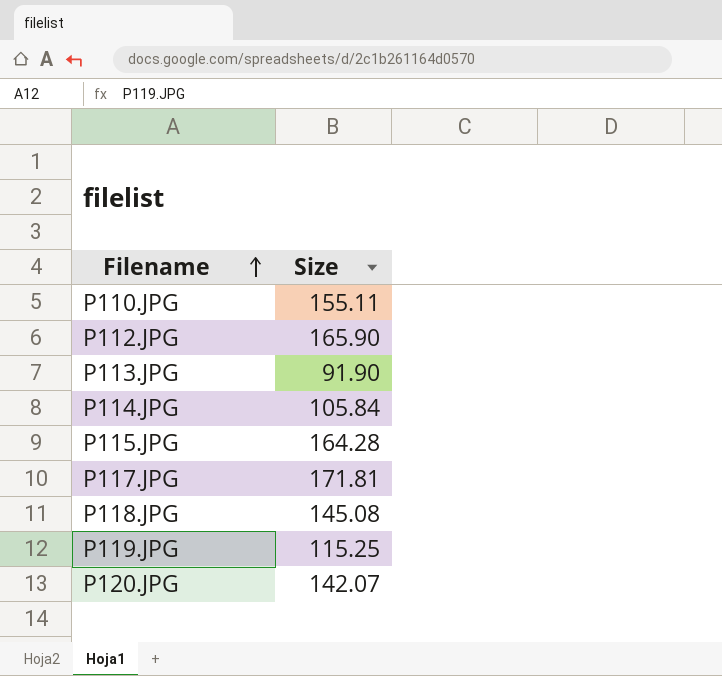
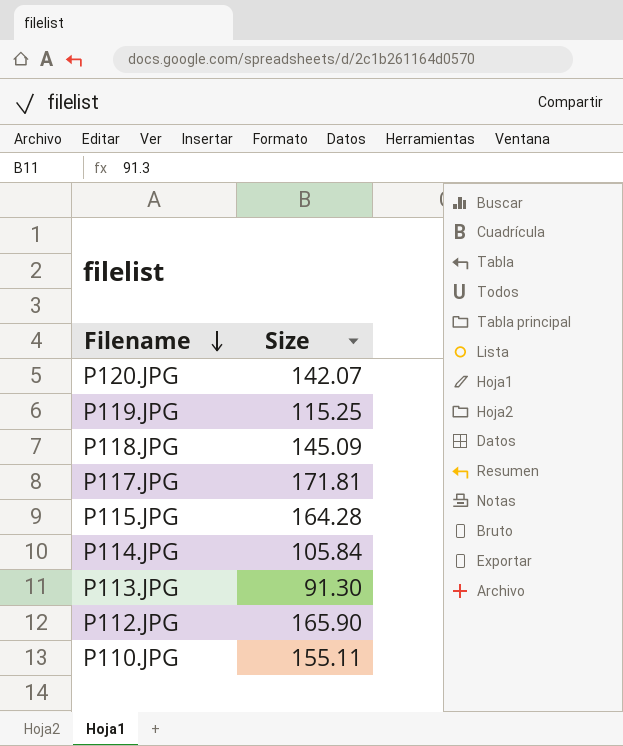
row order: Filename ascending -> Filename descending
P118.JPG | Size: 145.08 -> 145.09
P113.JPG | Size: 91.90 -> 91.30

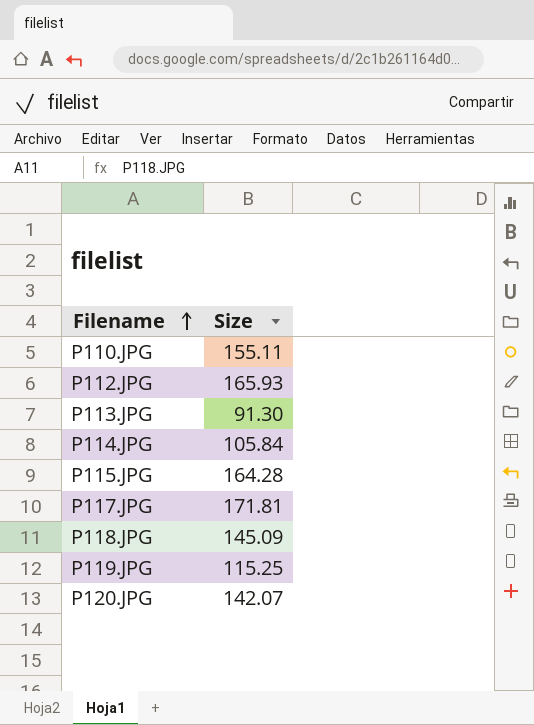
row order: Filename descending -> Filename ascending
P112.JPG | Size: 165.90 -> 165.93

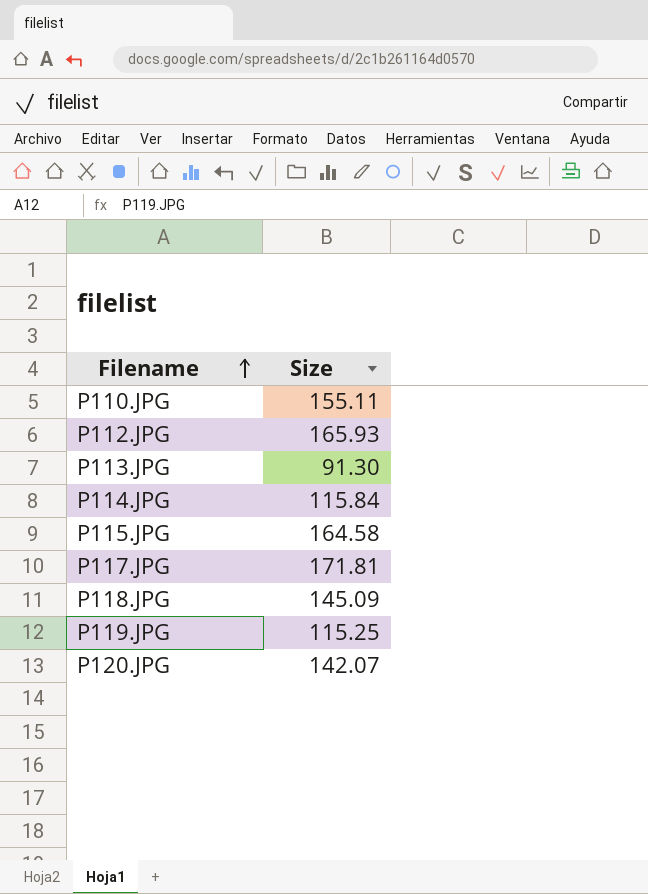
P114.JPG | Size: 105.84 -> 115.84
P115.JPG | Size: 164.28 -> 164.58

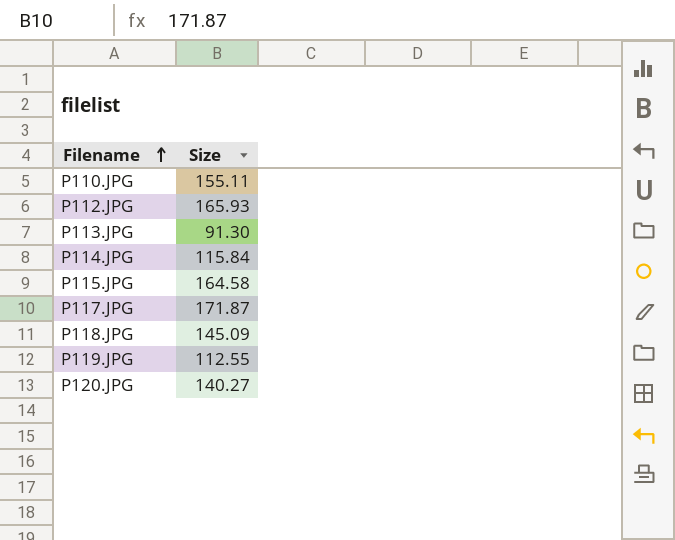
P117.JPG | Size: 171.81 -> 171.87
P119.JPG | Size: 115.25 -> 112.55
P120.JPG | Size: 142.07 -> 140.27

